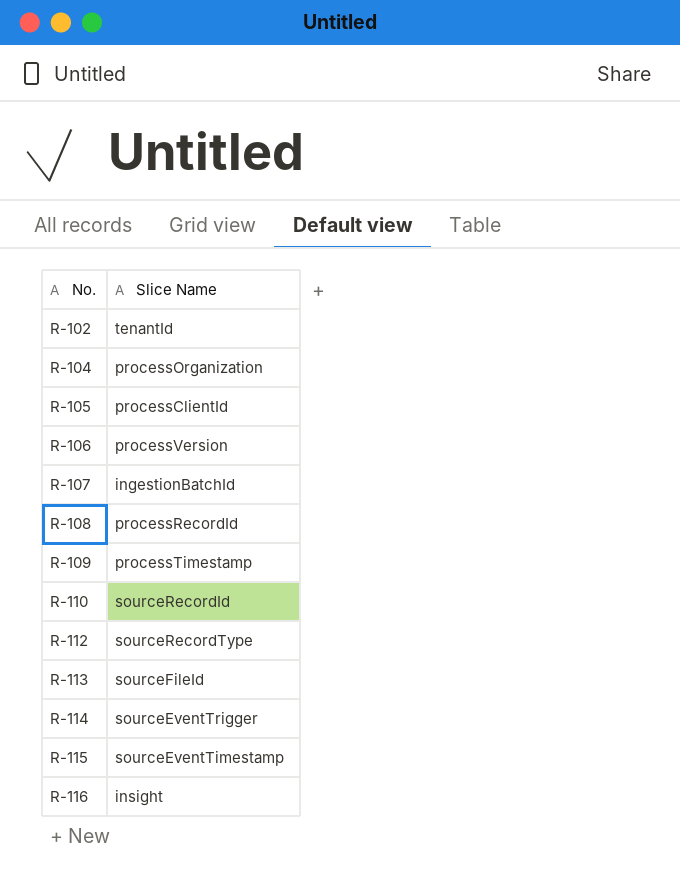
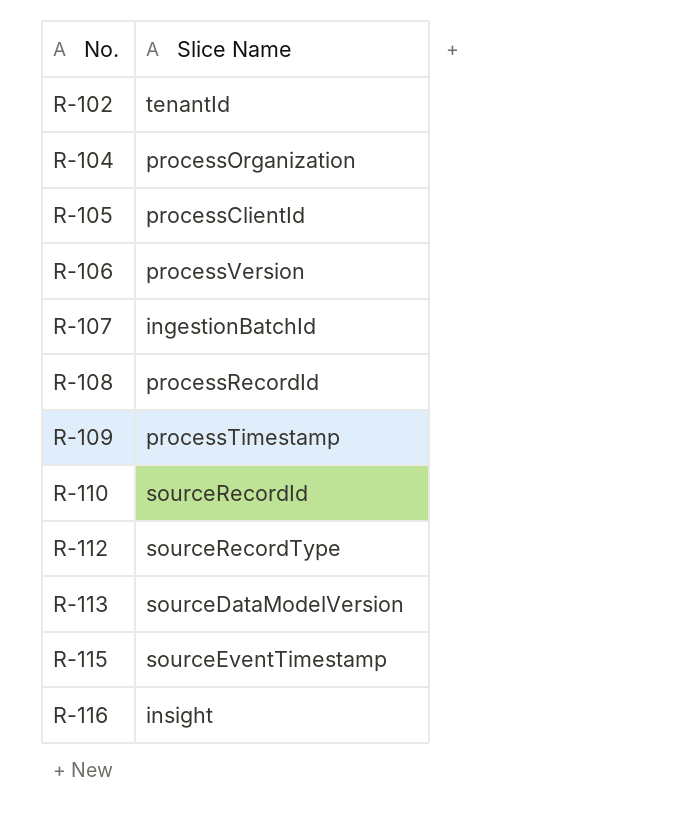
row R-114: sourceEventTrigger -> none
R-113 | Slice Name: sourceFileId -> sourceDataModelVersion

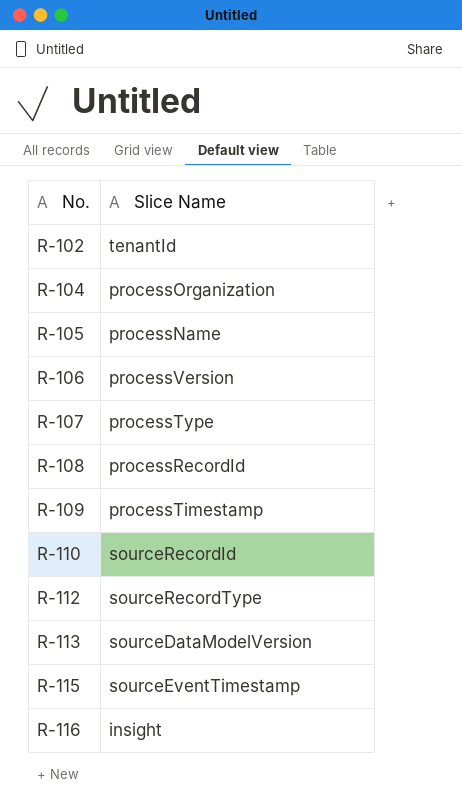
R-105 | Slice Name: processClientId -> processName
R-107 | Slice Name: ingestionBatchId -> processType

